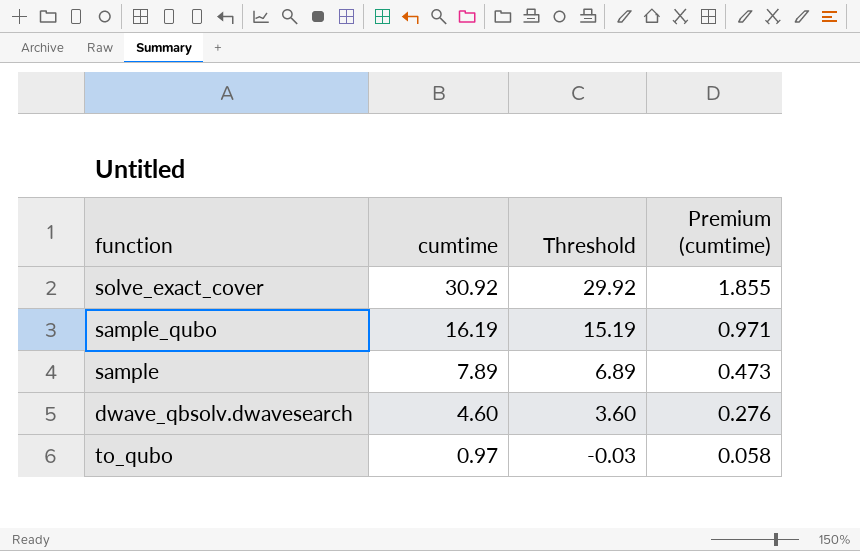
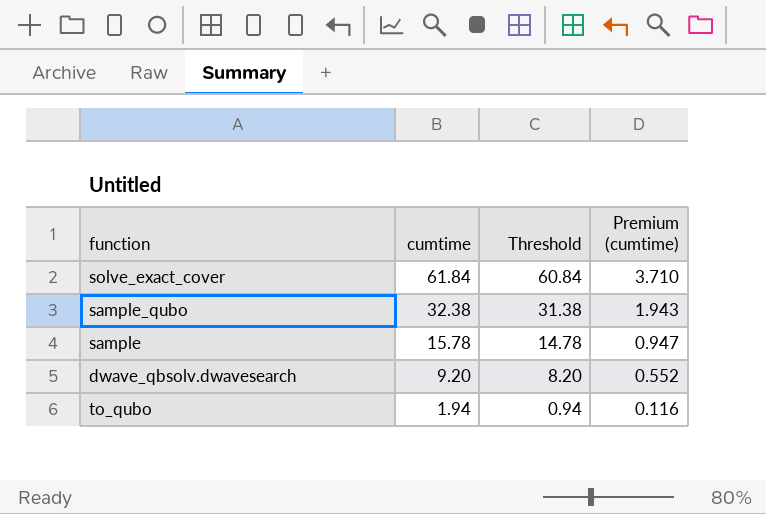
solve_exact_cover | cumtime: 30.92 -> 61.84
solve_exact_cover | Threshold: 29.92 -> 60.84
solve_exact_cover | Premium (cumtime): 1.855 -> 3.710
sample_qubo | cumtime: 16.19 -> 32.38
sample_qubo | Threshold: 15.19 -> 31.38
sample_qubo | Premium (cumtime): 0.971 -> 1.943
sample | cumtime: 7.89 -> 15.78
sample | Threshold: 6.89 -> 14.78
sample | Premium (cumtime): 0.473 -> 0.947
dwave_qbsolv.dwavesearch | cumtime: 4.60 -> 9.20
dwave_qbsolv.dwavesearch | Threshold: 3.60 -> 8.20
dwave_qbsolv.dwavesearch | Premium (cumtime): 0.276 -> 0.552
to_qubo | cumtime: 0.97 -> 1.94
to_qubo | Threshold: -0.03 -> 0.94
to_qubo | Premium (cumtime): 0.058 -> 0.116

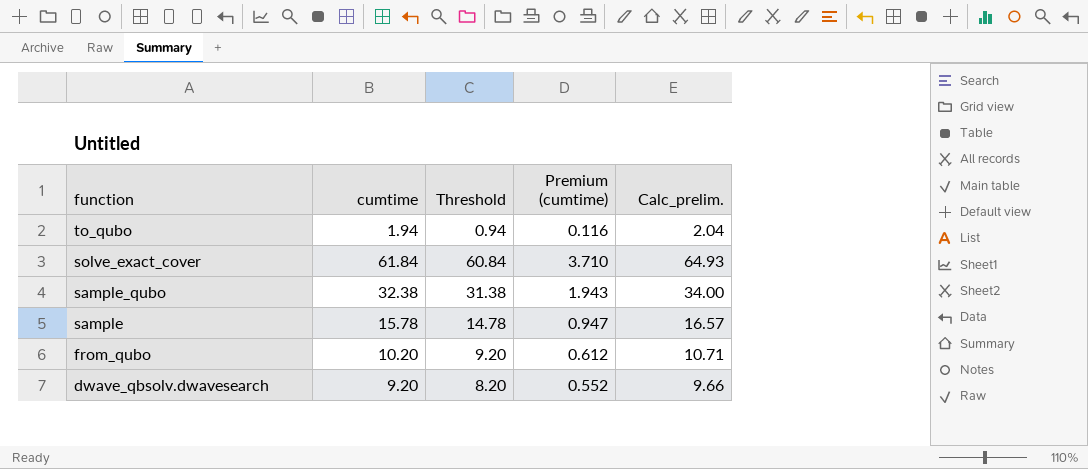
row order: cumtime descending -> function descending
column Calc_prelim. | formula: none -> [cumtime] * 1.05
row from_qubo: none -> 10.20 | 9.20 | 0.612 | 10.71

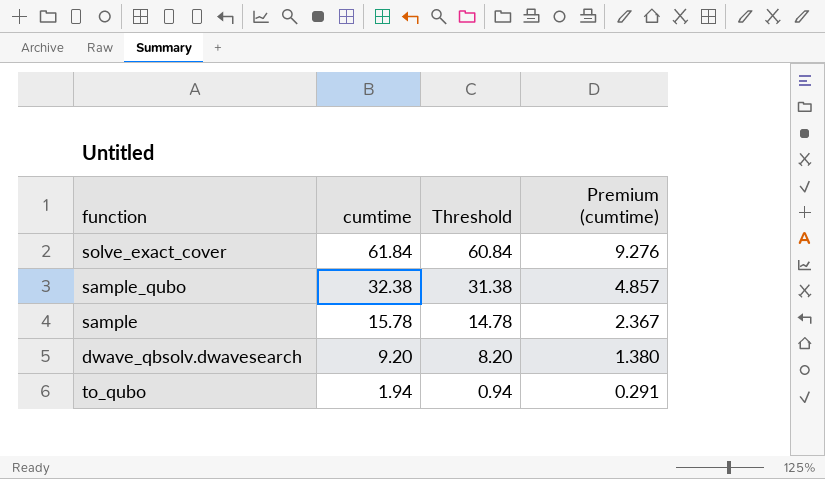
row order: function descending -> cumtime descending
column Calc_prelim. | formula: [cumtime] * 1.05 -> none
column Premium (cumtime) | formula: [cumtime] * 0.06 -> [cumtime] * 0.15
row from_qubo: 10.20 | 9.20 | 0.612 | 10.71 -> none

